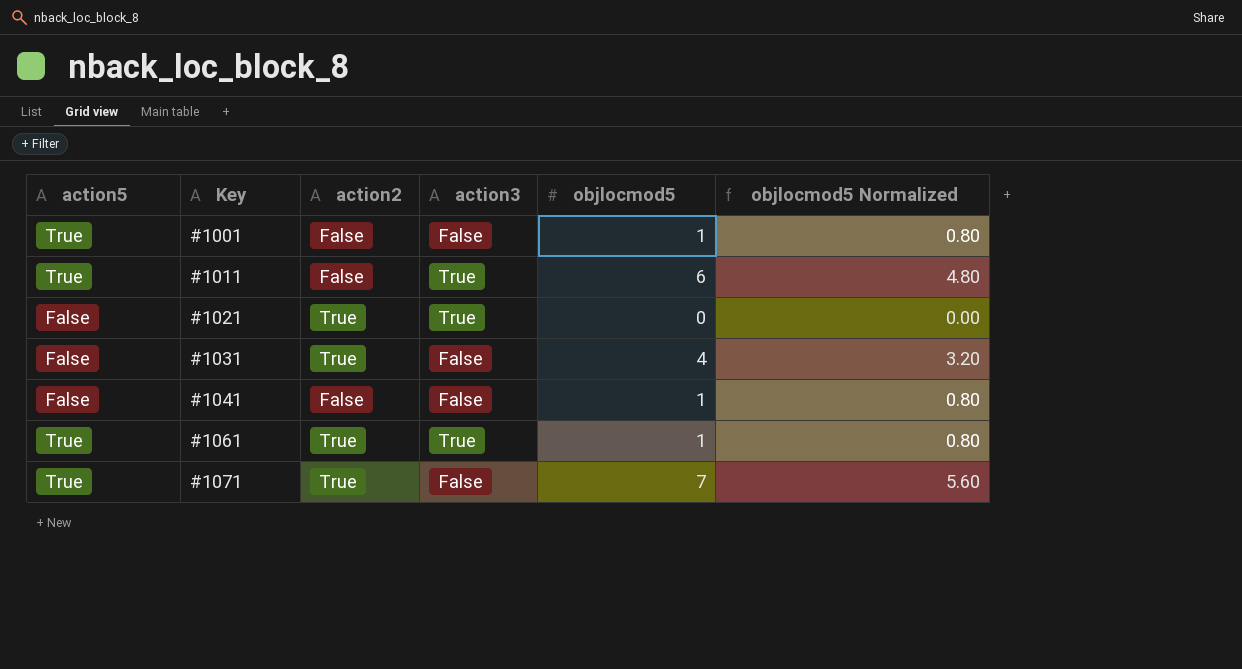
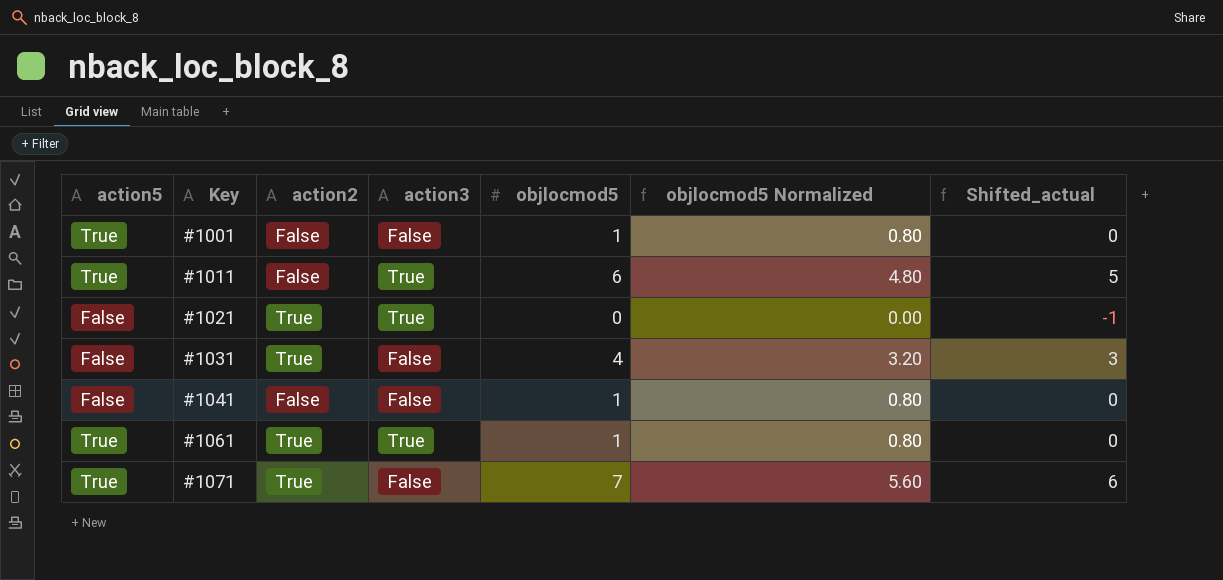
column Shifted_actual | formula: none -> [objlocmod5] - 1

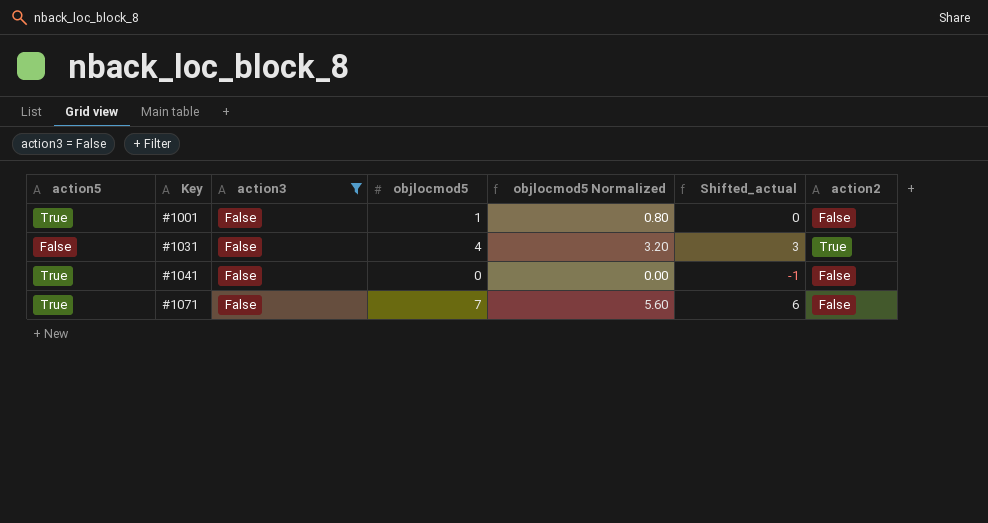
filter: none -> action3 = False
column action2 | position: 3 -> 7
#1041 | action5: False -> True
#1041 | objlocmod5: 1 -> 0
#1041 | objlocmod5 Normalized: 0.80 -> 0.00
#1041 | Shifted_actual: 0 -> -1
#1071 | action2: True -> False

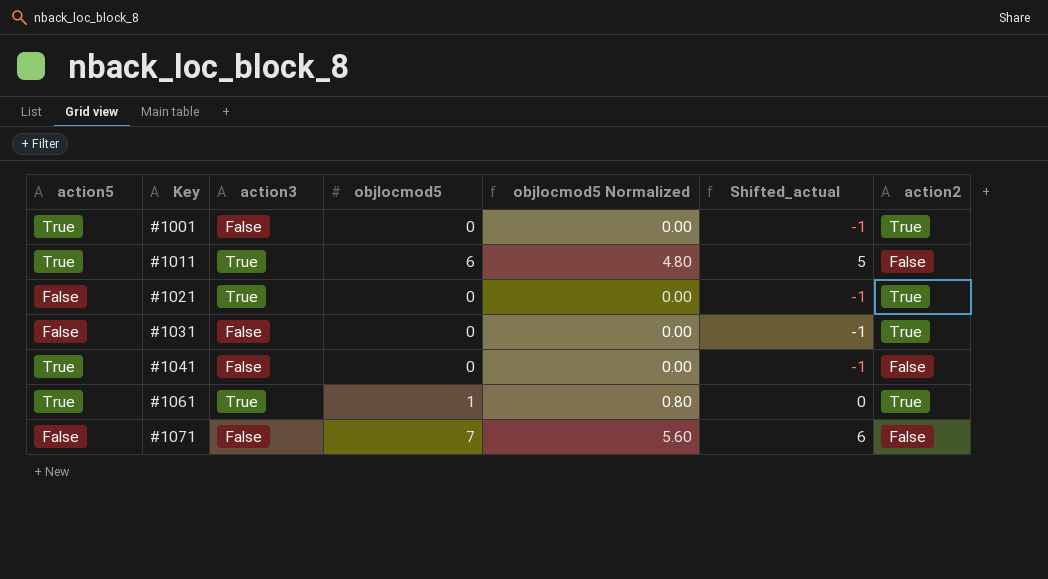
filter: action3 = False -> none
#1001 | objlocmod5: 1 -> 0
#1001 | objlocmod5 Normalized: 0.80 -> 0.00
#1001 | Shifted_actual: 0 -> -1
#1001 | action2: False -> True
#1031 | objlocmod5: 4 -> 0
#1031 | objlocmod5 Normalized: 3.20 -> 0.00
#1031 | Shifted_actual: 3 -> -1
#1071 | action5: True -> False

